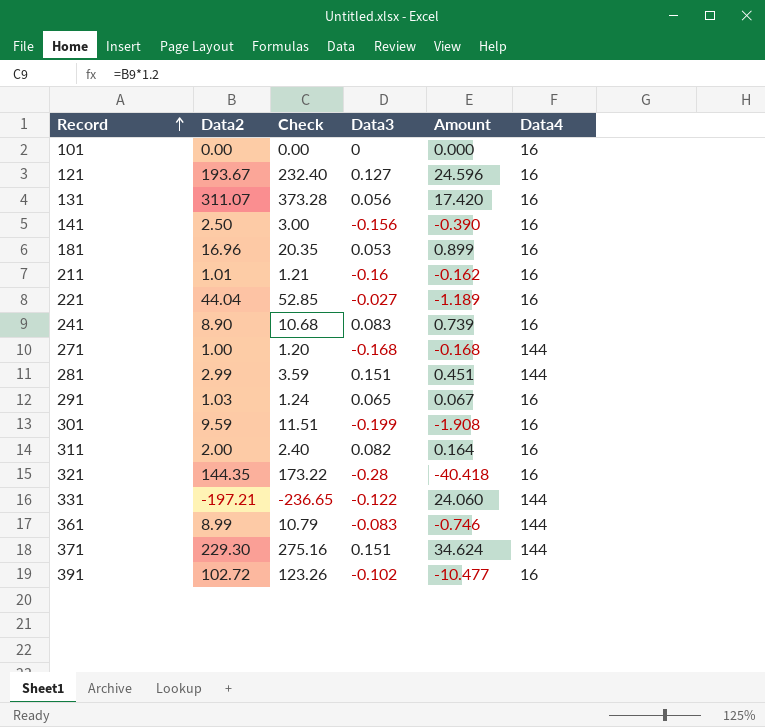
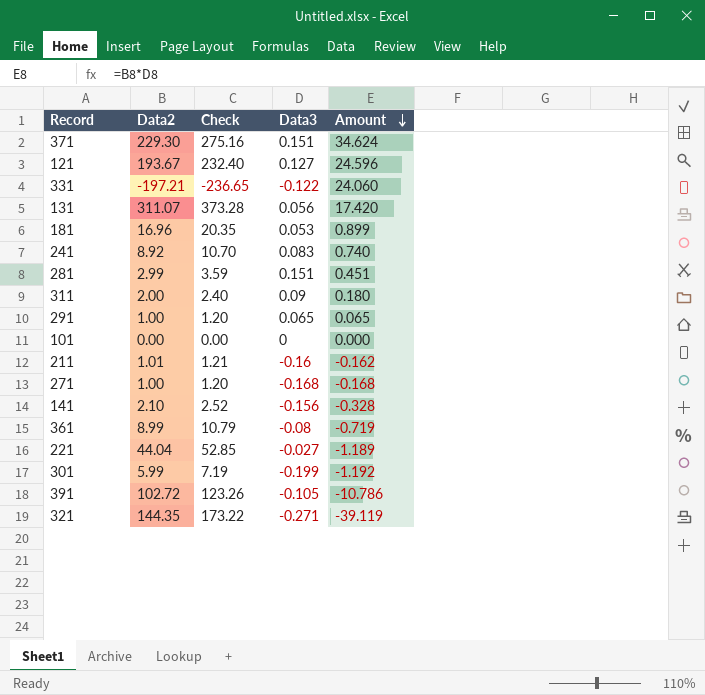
row order: Record ascending -> Amount descending
column Data4 | position: 6 -> none
241 | Data2: 8.90 -> 8.92
241 | Check: 10.68 -> 10.70
241 | Amount: 0.739 -> 0.740
311 | Data3: 0.082 -> 0.09
311 | Amount: 0.164 -> 0.180
291 | Data2: 1.03 -> 1.00
291 | Check: 1.24 -> 1.20
291 | Amount: 0.067 -> 0.065
141 | Data2: 2.50 -> 2.10
141 | Check: 3.00 -> 2.52
141 | Amount: -0.390 -> -0.328
361 | Data3: -0.083 -> -0.08
361 | Amount: -0.746 -> -0.719
301 | Data2: 9.59 -> 5.99
301 | Check: 11.51 -> 7.19
301 | Amount: -1.908 -> -1.192
391 | Data3: -0.102 -> -0.105
391 | Amount: -10.477 -> -10.786
321 | Data3: -0.28 -> -0.271
321 | Amount: -40.418 -> -39.119

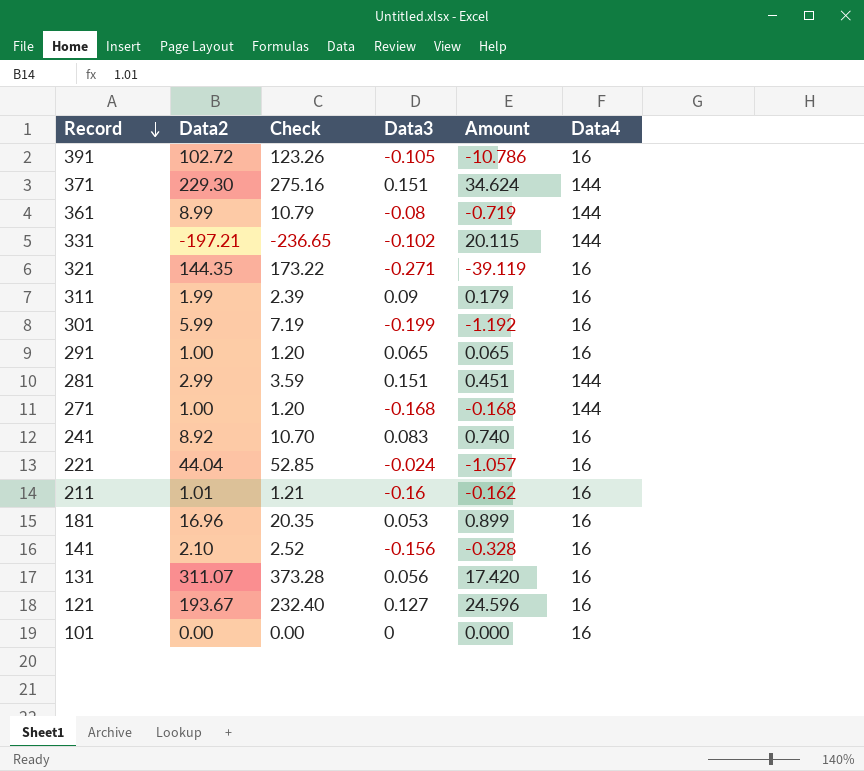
row order: Amount descending -> Record descending
column Data4 | position: none -> 6
331 | Data3: -0.122 -> -0.102
331 | Amount: 24.060 -> 20.115
311 | Data2: 2.00 -> 1.99
311 | Check: 2.40 -> 2.39
311 | Amount: 0.180 -> 0.179
221 | Data3: -0.027 -> -0.024
221 | Amount: -1.189 -> -1.057

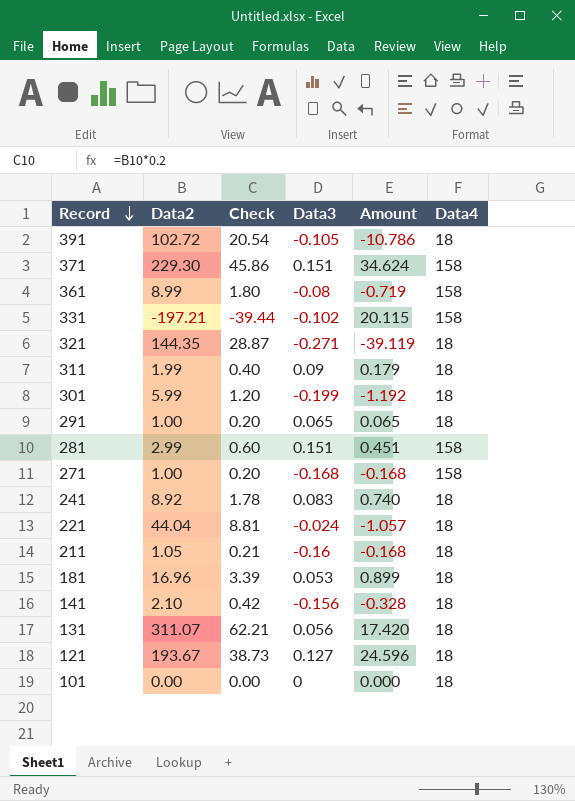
column Check | formula: [Data2] * 1.2 -> [Data2] * 0.2
391 | Data4: 16 -> 18
371 | Data4: 144 -> 158
361 | Data4: 144 -> 158
331 | Data4: 144 -> 158
321 | Data4: 16 -> 18
311 | Data4: 16 -> 18
301 | Data4: 16 -> 18
291 | Data4: 16 -> 18
281 | Data4: 144 -> 158
271 | Data4: 144 -> 158
241 | Data4: 16 -> 18
221 | Data4: 16 -> 18
211 | Data2: 1.01 -> 1.05
211 | Amount: -0.162 -> -0.168
211 | Data4: 16 -> 18
181 | Data4: 16 -> 18
141 | Data4: 16 -> 18
131 | Data4: 16 -> 18
121 | Data4: 16 -> 18
101 | Data4: 16 -> 18

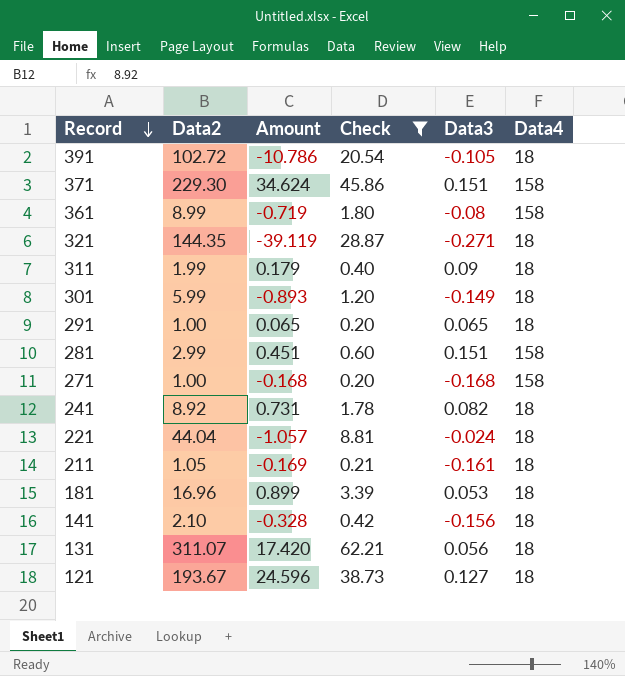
filter: none -> Check >= 0.20
column Amount | position: 5 -> 3
301 | Amount: -1.192 -> -0.893
301 | Data3: -0.199 -> -0.149
241 | Amount: 0.740 -> 0.731
241 | Data3: 0.083 -> 0.082
211 | Amount: -0.168 -> -0.169
211 | Data3: -0.16 -> -0.161

